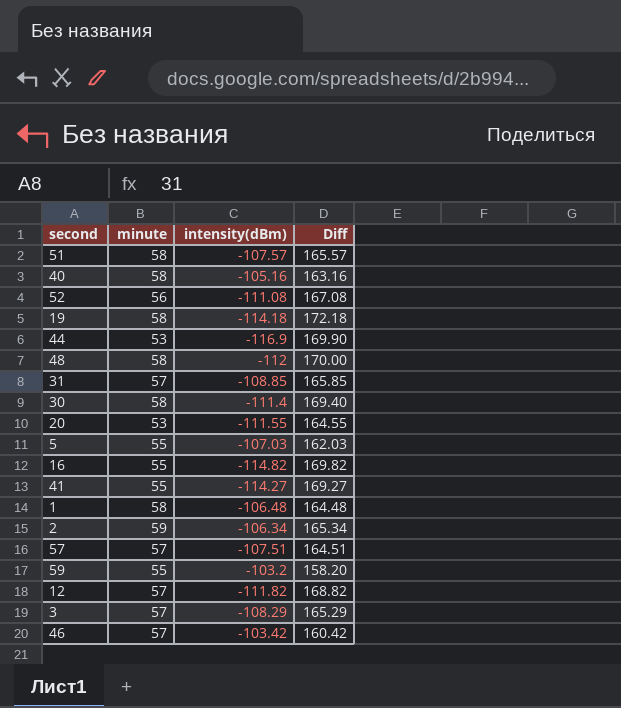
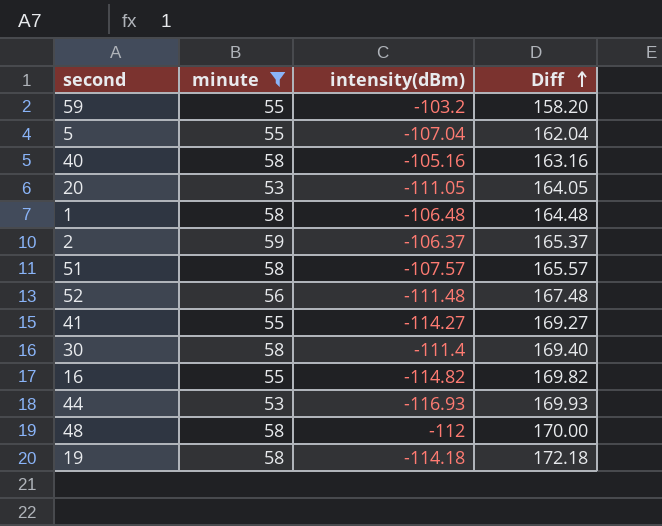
filter: none -> minute != 57
row order: none -> Diff ascending
5 | intensity(dBm): -107.03 -> -107.04
5 | Diff: 162.03 -> 162.04
20 | intensity(dBm): -111.55 -> -111.05
20 | Diff: 164.55 -> 164.05
2 | intensity(dBm): -106.34 -> -106.37
2 | Diff: 165.34 -> 165.37
52 | intensity(dBm): -111.08 -> -111.48
52 | Diff: 167.08 -> 167.48
44 | intensity(dBm): -116.9 -> -116.93
44 | Diff: 169.90 -> 169.93

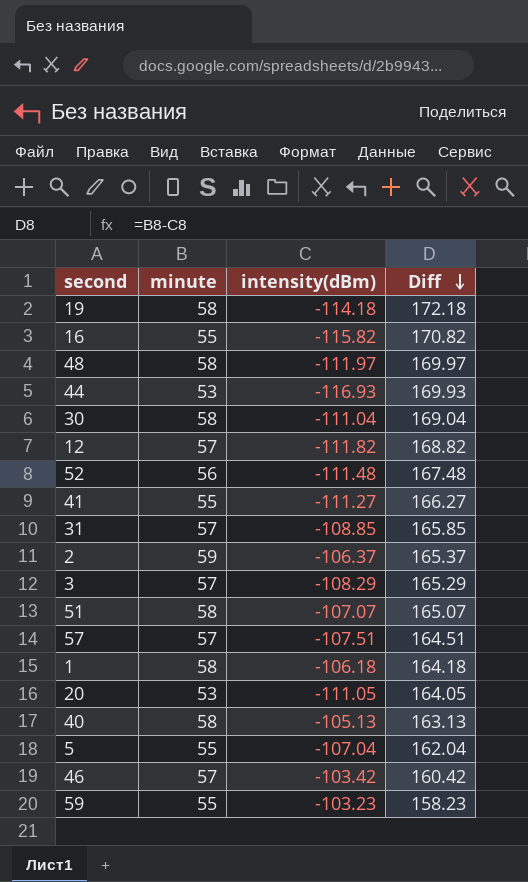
filter: minute != 57 -> none
row order: Diff ascending -> Diff descending
16 | intensity(dBm): -114.82 -> -115.82
16 | Diff: 169.82 -> 170.82
48 | intensity(dBm): -112 -> -111.97
48 | Diff: 170.00 -> 169.97
30 | intensity(dBm): -111.4 -> -111.04
30 | Diff: 169.40 -> 169.04
41 | intensity(dBm): -114.27 -> -111.27
41 | Diff: 169.27 -> 166.27
51 | intensity(dBm): -107.57 -> -107.07
51 | Diff: 165.57 -> 165.07
1 | intensity(dBm): -106.48 -> -106.18
1 | Diff: 164.48 -> 164.18
40 | intensity(dBm): -105.16 -> -105.13
40 | Diff: 163.16 -> 163.13
59 | intensity(dBm): -103.2 -> -103.23
59 | Diff: 158.20 -> 158.23

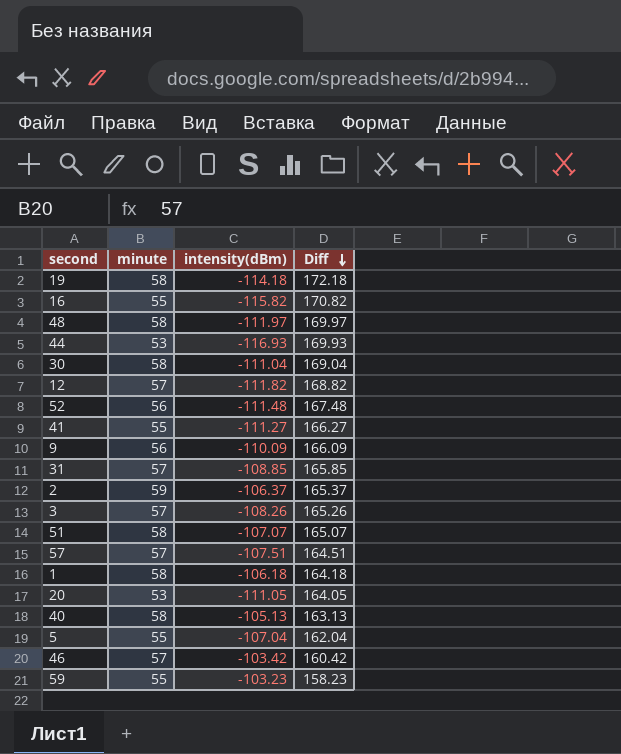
row 9: none -> 56 | -110.09 | 166.09
3 | intensity(dBm): -108.29 -> -108.26
3 | Diff: 165.29 -> 165.26

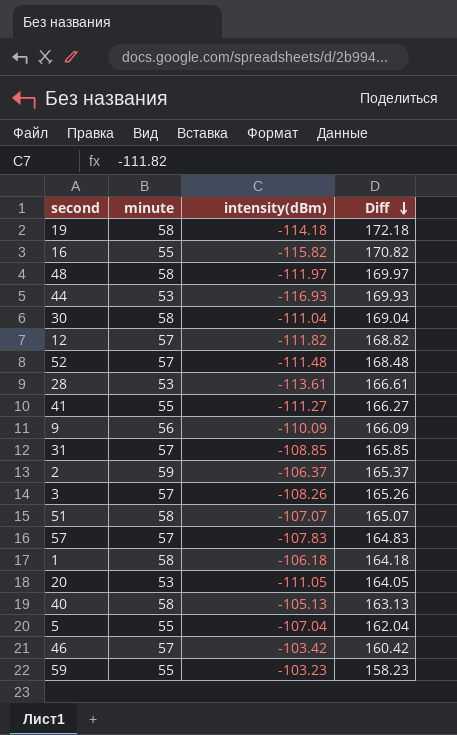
52 | minute: 56 -> 57
52 | Diff: 167.48 -> 168.48
row 28: none -> 53 | -113.61 | 166.61
57 | intensity(dBm): -107.51 -> -107.83
57 | Diff: 164.51 -> 164.83

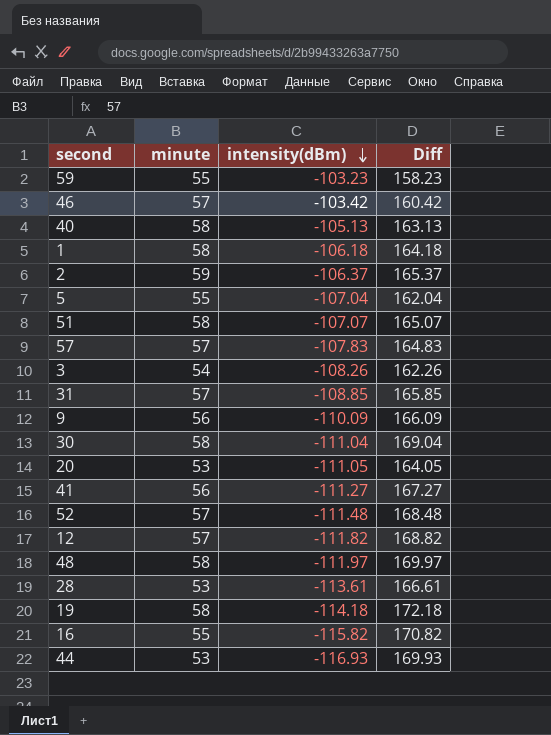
row order: Diff descending -> intensity(dBm) descending
3 | minute: 57 -> 54
3 | Diff: 165.26 -> 162.26
41 | minute: 55 -> 56
41 | Diff: 166.27 -> 167.27

